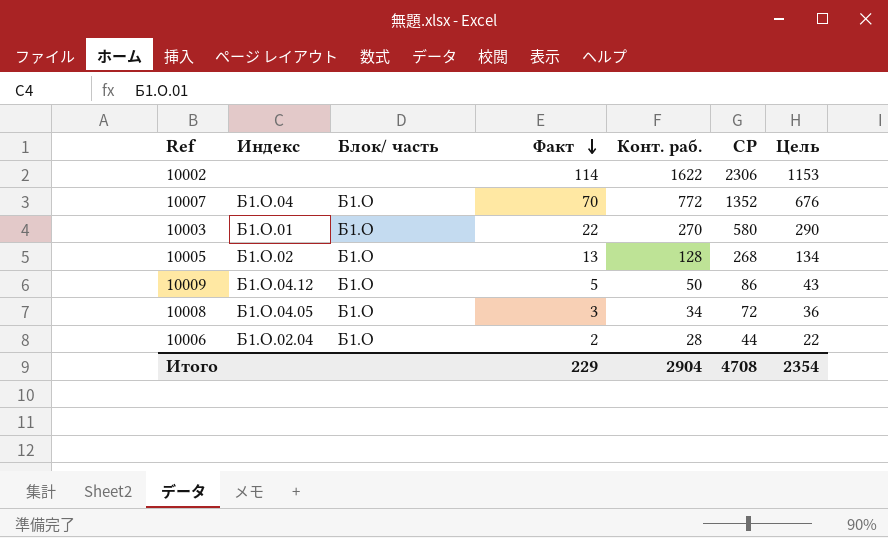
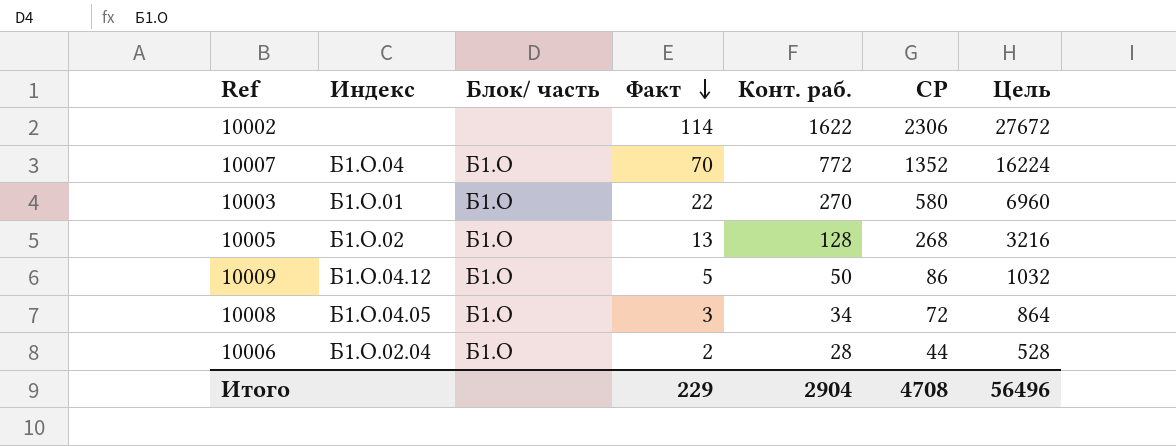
column Цель | formula: [СР] * 0,5 -> [СР] * 12
Итого | Цель: 2354 -> 56496

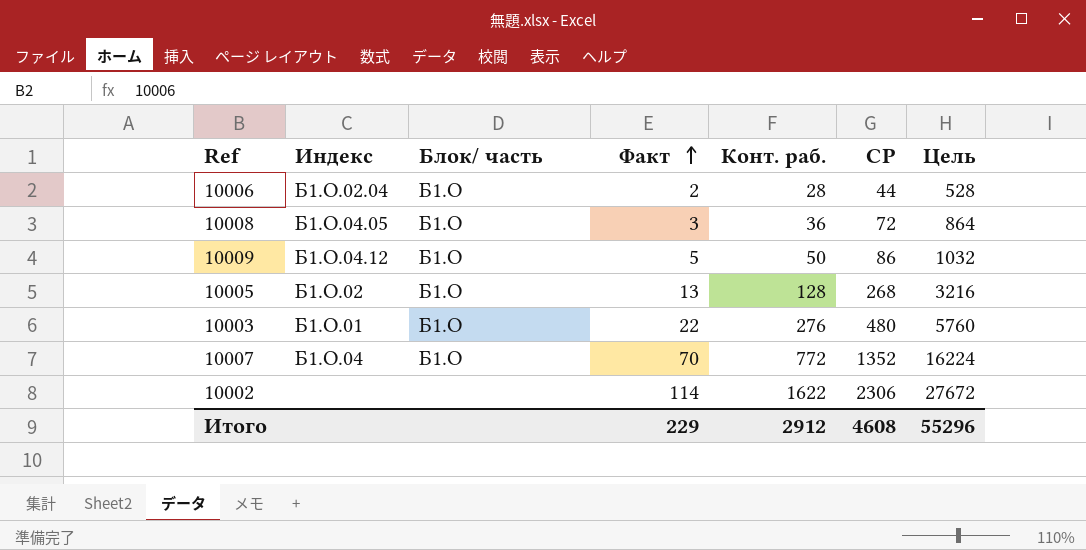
row order: Факт descending -> Факт ascending
10008 | Конт. раб.: 34 -> 36
10003 | Конт. раб.: 270 -> 276
10003 | СР: 580 -> 480
10003 | Цель: 6960 -> 5760
Итого | Конт. раб.: 2904 -> 2912
Итого | СР: 4708 -> 4608
Итого | Цель: 56496 -> 55296

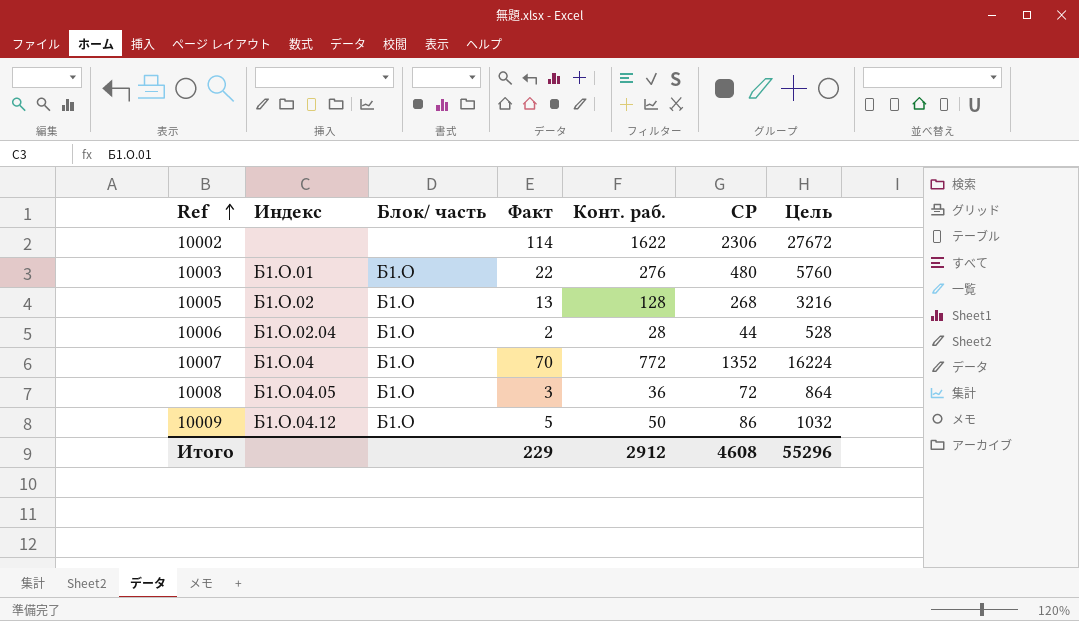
row order: Факт ascending -> Ref ascending

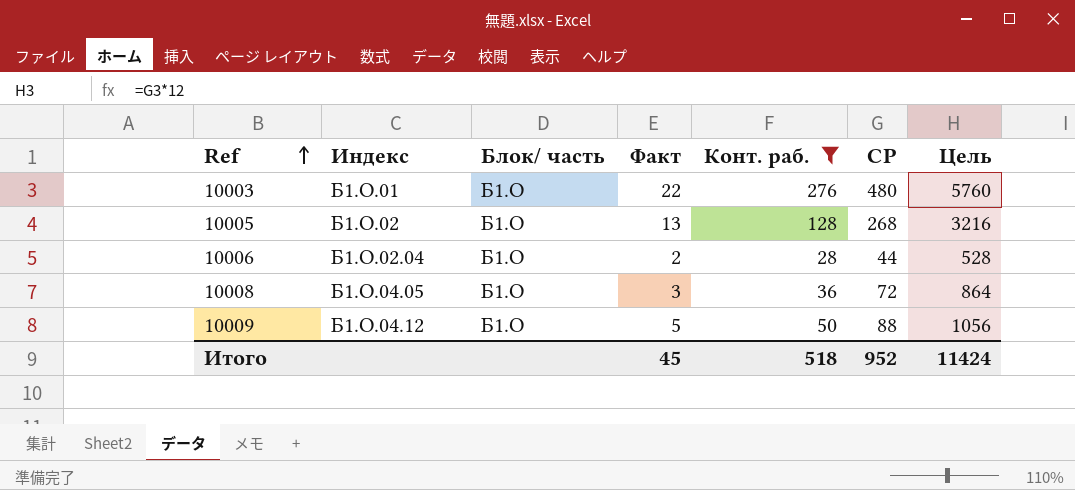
filter: none -> Конт. раб. <= 276
10009 | СР: 86 -> 88
10009 | Цель: 1032 -> 1056
Итого | Факт: 229 -> 45
Итого | Конт. раб.: 2912 -> 518
Итого | СР: 4608 -> 952
Итого | Цель: 55296 -> 11424

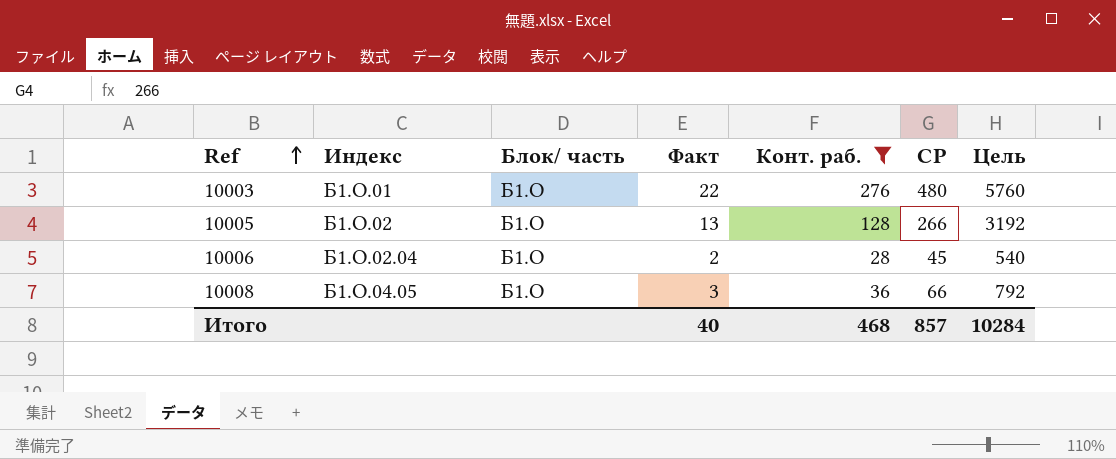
row 10009: Б1.О.04.12 | Б1.О | 5 | 50 | 88 | 1056 -> none
10005 | СР: 268 -> 266
10005 | Цель: 3216 -> 3192
10006 | СР: 44 -> 45
10006 | Цель: 528 -> 540
10008 | СР: 72 -> 66
10008 | Цель: 864 -> 792
Итого | Факт: 45 -> 40
Итого | Конт. раб.: 518 -> 468
Итого | СР: 952 -> 857
Итого | Цель: 11424 -> 10284

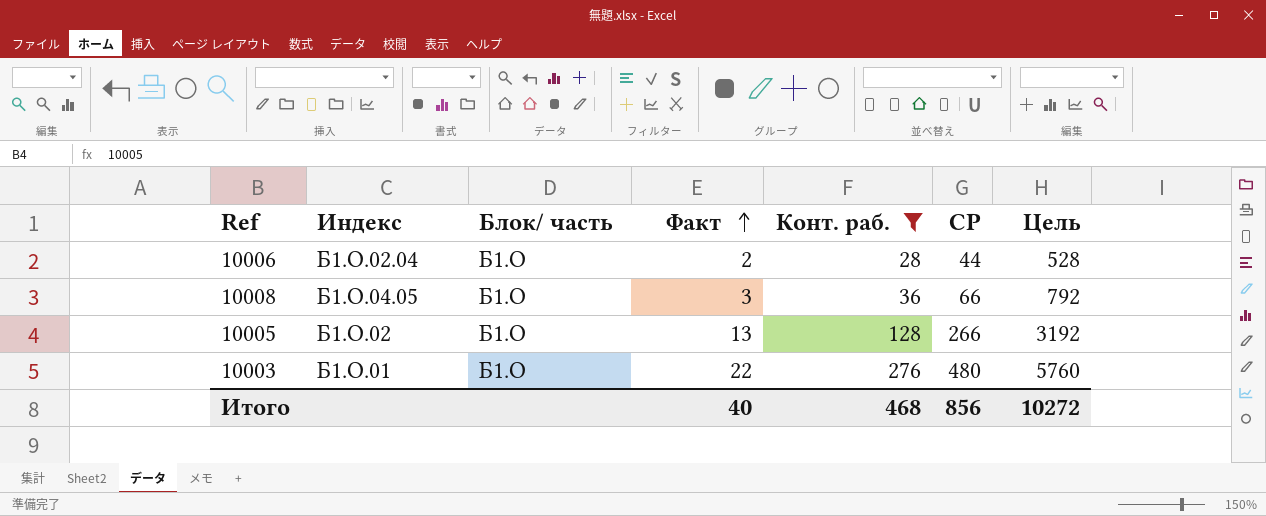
row order: Ref ascending -> Факт ascending
10006 | СР: 45 -> 44
10006 | Цель: 540 -> 528
Итого | СР: 857 -> 856
Итого | Цель: 10284 -> 10272

